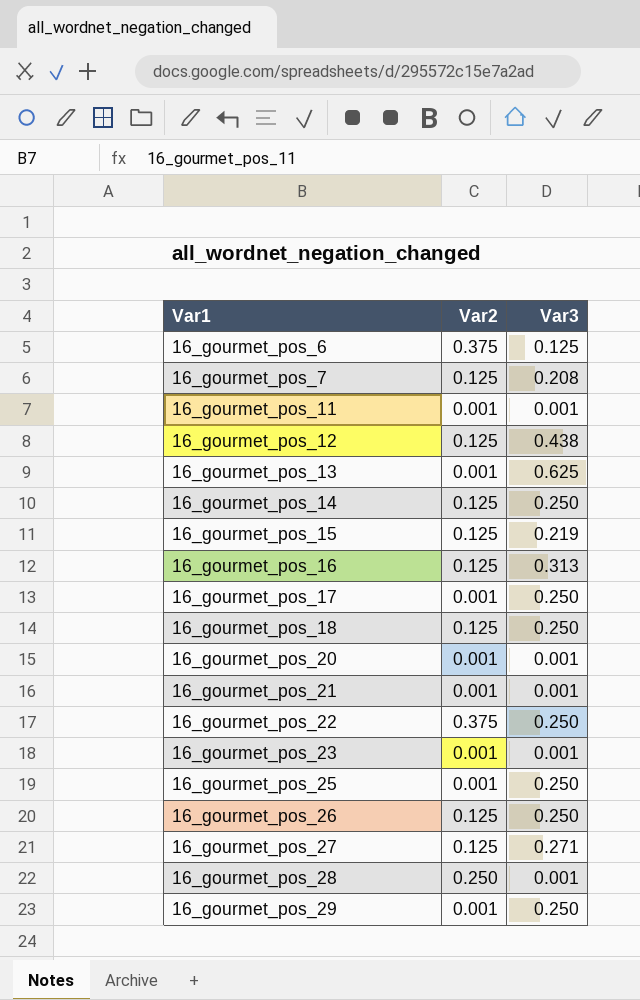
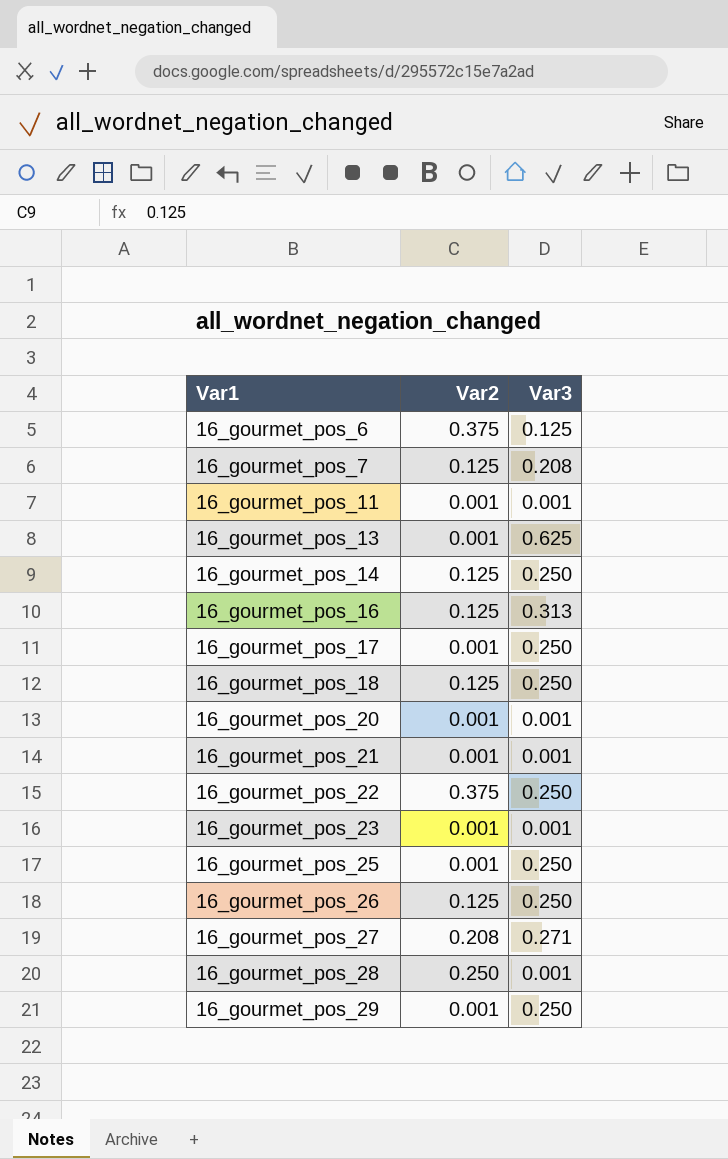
row 16_gourmet_pos_12: 0.125 | 0.438 -> none
row 16_gourmet_pos_15: 0.125 | 0.219 -> none
16_gourmet_pos_27 | Var2: 0.125 -> 0.208

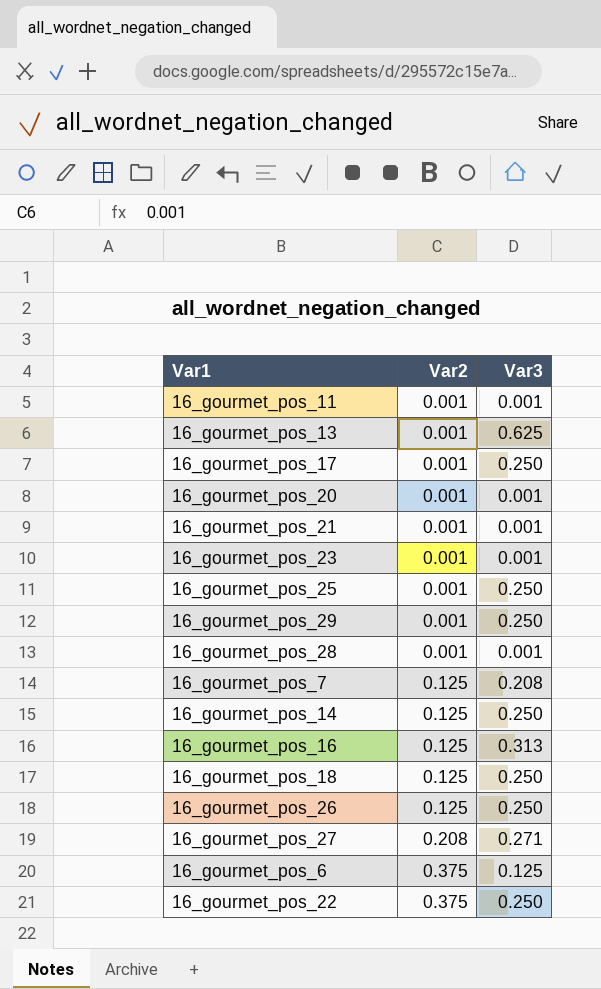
row order: Var1 ascending -> Var2 ascending
16_gourmet_pos_28 | Var2: 0.250 -> 0.001

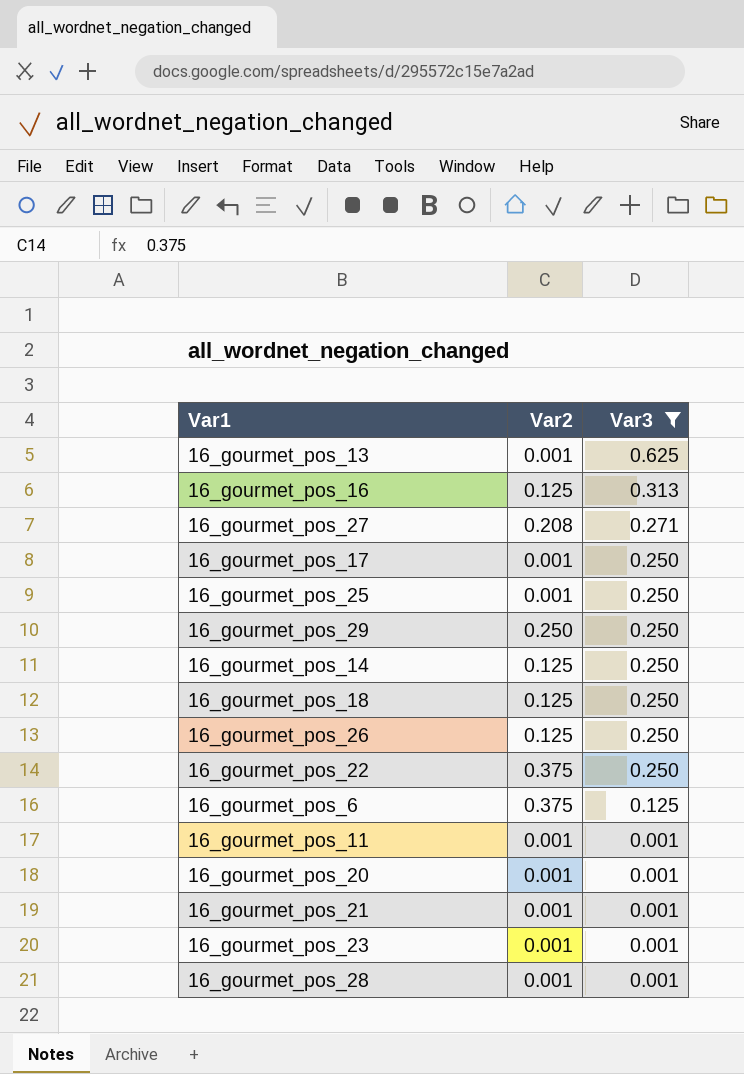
filter: none -> Var3 != 0.208
row order: Var2 ascending -> Var3 descending
16_gourmet_pos_29 | Var2: 0.001 -> 0.250

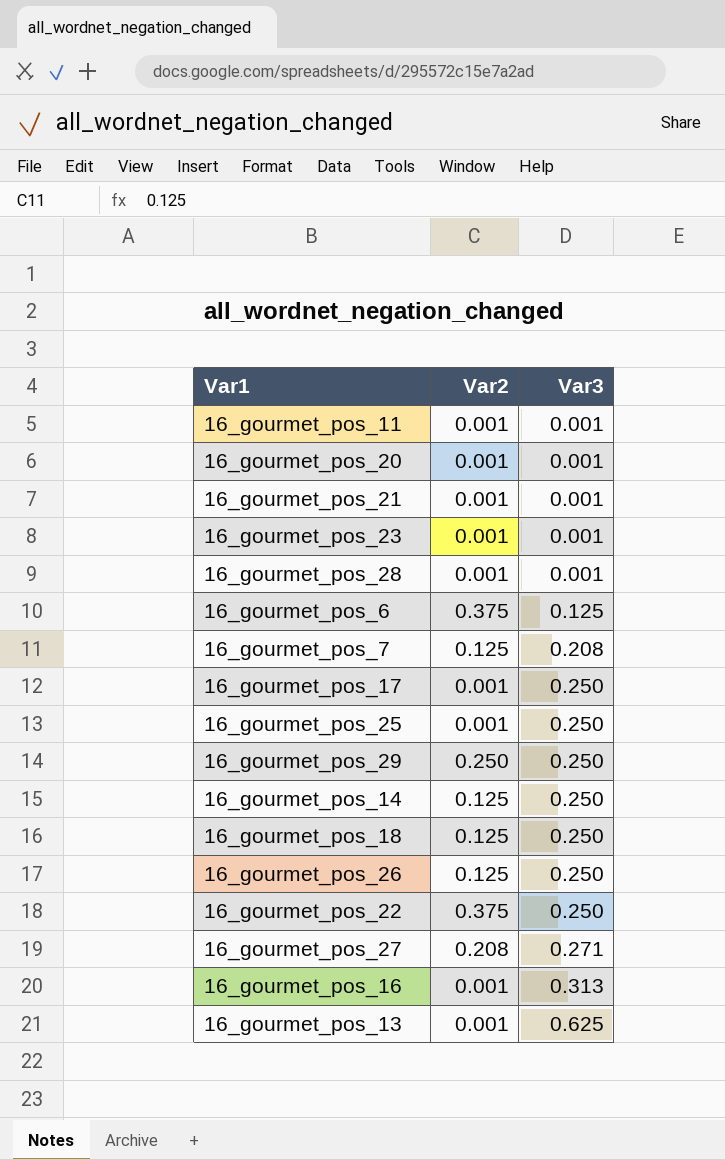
filter: Var3 != 0.208 -> none
row order: Var3 descending -> Var3 ascending
16_gourmet_pos_16 | Var2: 0.125 -> 0.001

